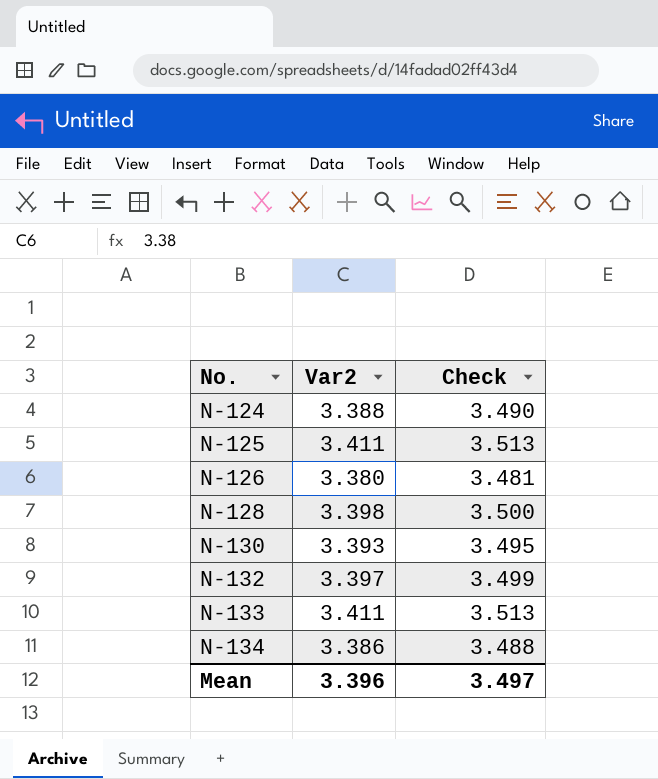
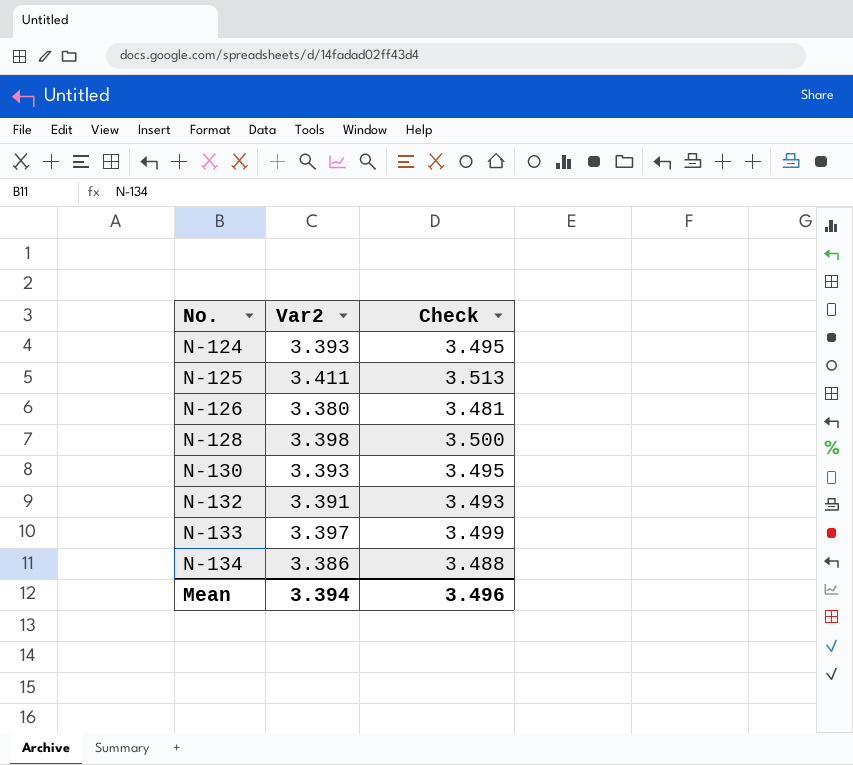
N-124 | Var2: 3.388 -> 3.393
N-124 | Check: 3.490 -> 3.495
N-132 | Var2: 3.397 -> 3.391
N-132 | Check: 3.499 -> 3.493
N-133 | Var2: 3.411 -> 3.397
N-133 | Check: 3.513 -> 3.499
Mean | Var2: 3.396 -> 3.394
Mean | Check: 3.497 -> 3.496

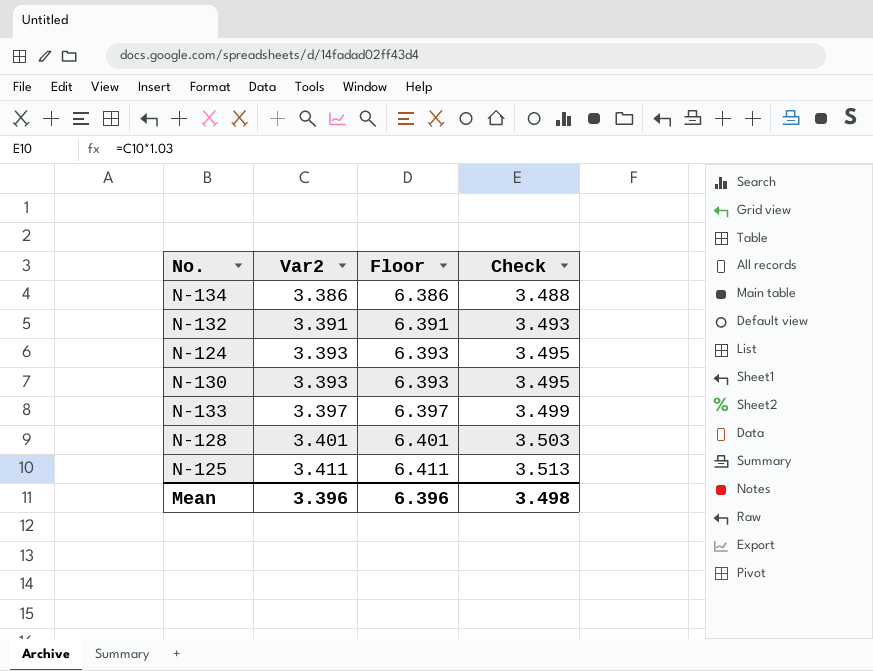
row order: No. ascending -> Var2 ascending
column Floor | formula: none -> [Var2] + 3
row N-126: 3.380 | 3.481 -> none
N-128 | Var2: 3.398 -> 3.401
N-128 | Check: 3.500 -> 3.503
Mean | Var2: 3.394 -> 3.396
Mean | Check: 3.496 -> 3.498

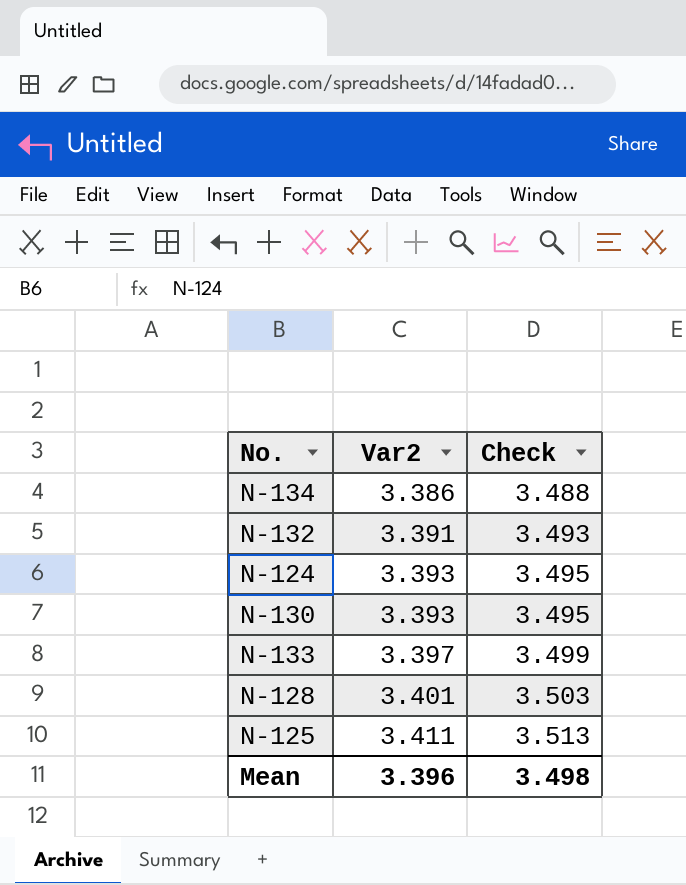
column Floor | formula: [Var2] + 3 -> none

